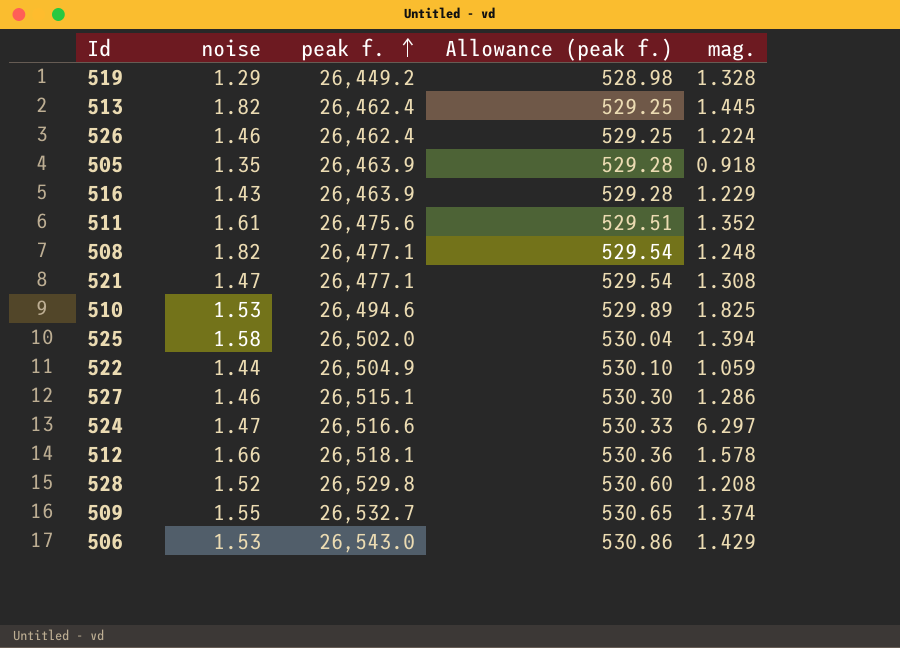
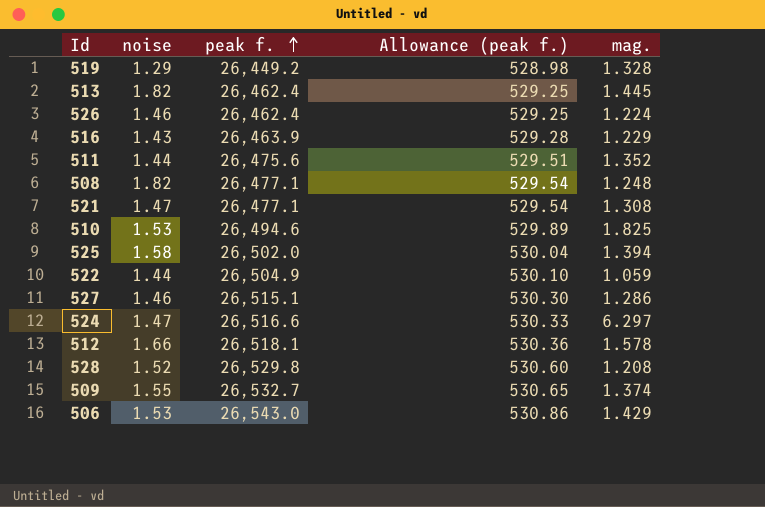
row 505: 1.35 | 26,463.9 | 529.28 | 0.918 -> none
511 | noise: 1.61 -> 1.44

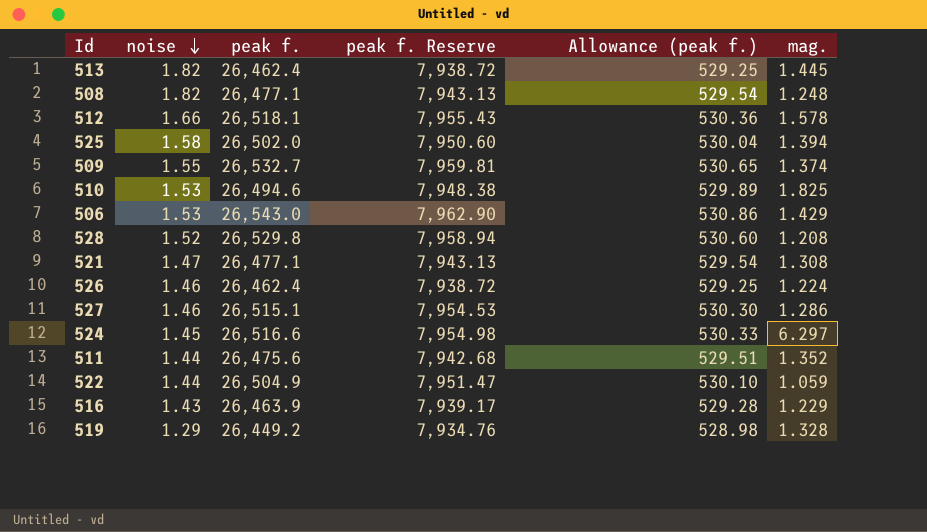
row order: peak f. ascending -> noise descending
column peak f. Reserve | formula: none -> [peak f.] * 0.3
524 | noise: 1.47 -> 1.45

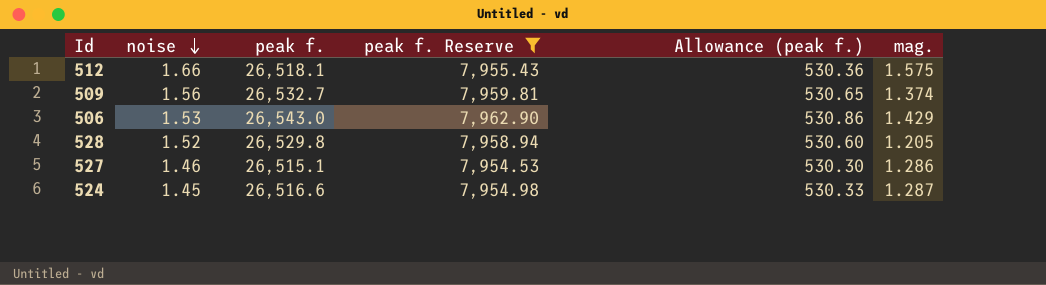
filter: none -> peak f. Reserve >= 7,954.53
512 | mag.: 1.578 -> 1.575
509 | noise: 1.55 -> 1.56
528 | mag.: 1.208 -> 1.205
524 | mag.: 6.297 -> 1.287

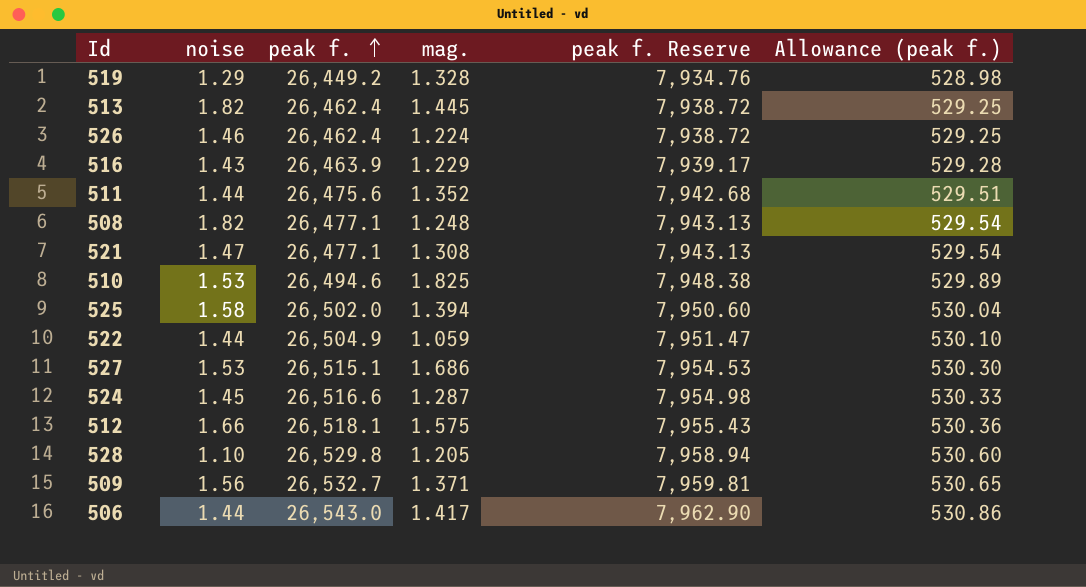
filter: peak f. Reserve >= 7,954.53 -> none
row order: noise descending -> peak f. ascending
column mag. | position: 6 -> 4
527 | noise: 1.46 -> 1.53
527 | mag.: 1.286 -> 1.686
528 | noise: 1.52 -> 1.10
509 | mag.: 1.374 -> 1.371
506 | noise: 1.53 -> 1.44
506 | mag.: 1.429 -> 1.417

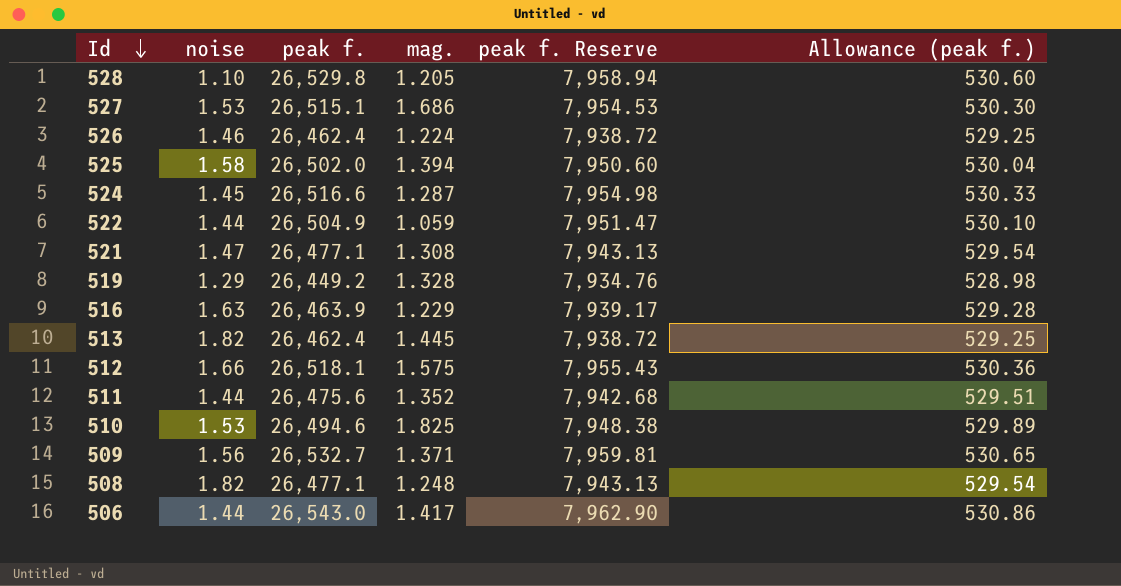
row order: peak f. ascending -> Id descending
516 | noise: 1.43 -> 1.63

